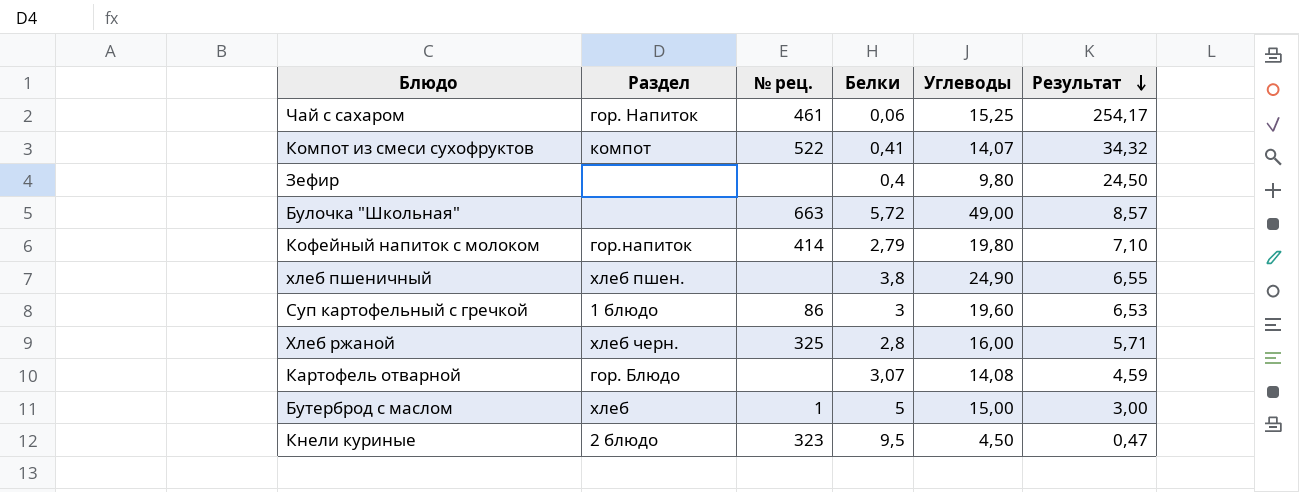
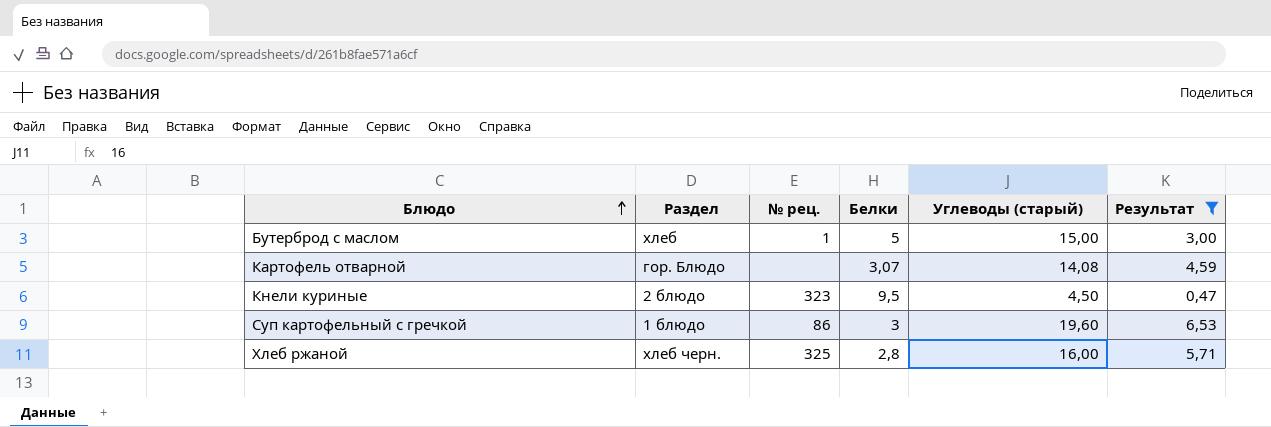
filter: none -> Результат <= 6,53
row order: Результат descending -> Блюдо ascending
column name: Углеводы -> Углеводы (старый)

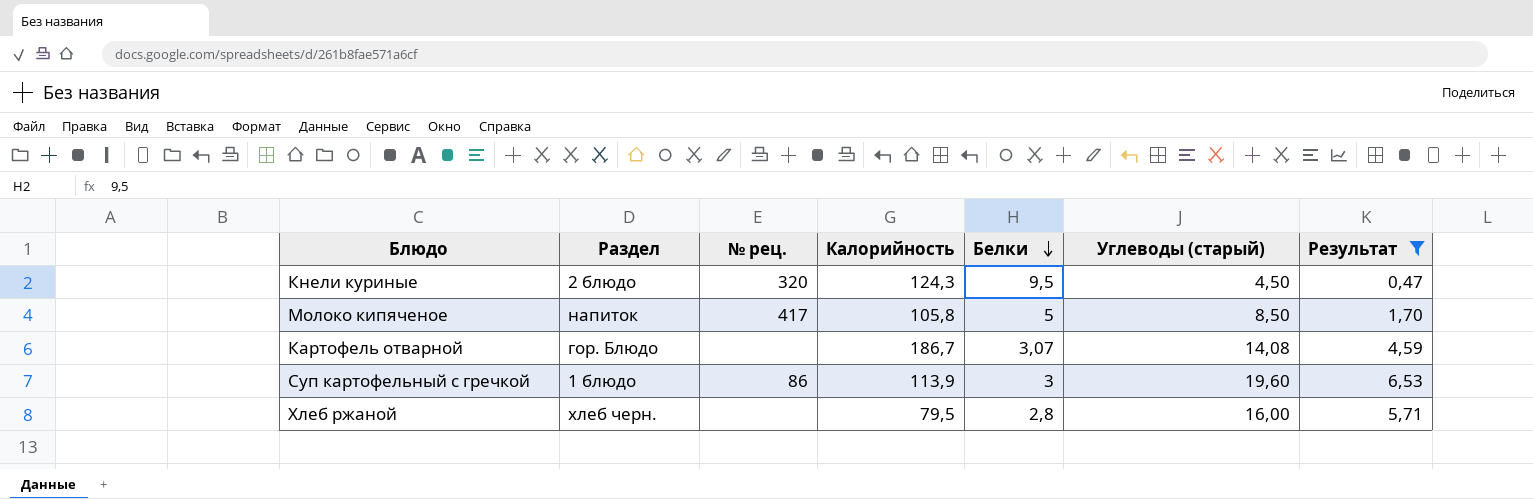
row order: Блюдо ascending -> Белки descending
column Калорийность | position: none -> 4
row Бутерброд с маслом: хлеб | 1 | 5 | 15,00 | 3,00 -> none
Кнели куриные | № рец.: 323 -> 320
row Молоко кипяченое: none -> напиток | 417 | 105,8 | 5 | 8,50 | 1,70
Хлеб ржаной | № рец.: 325 -> none

